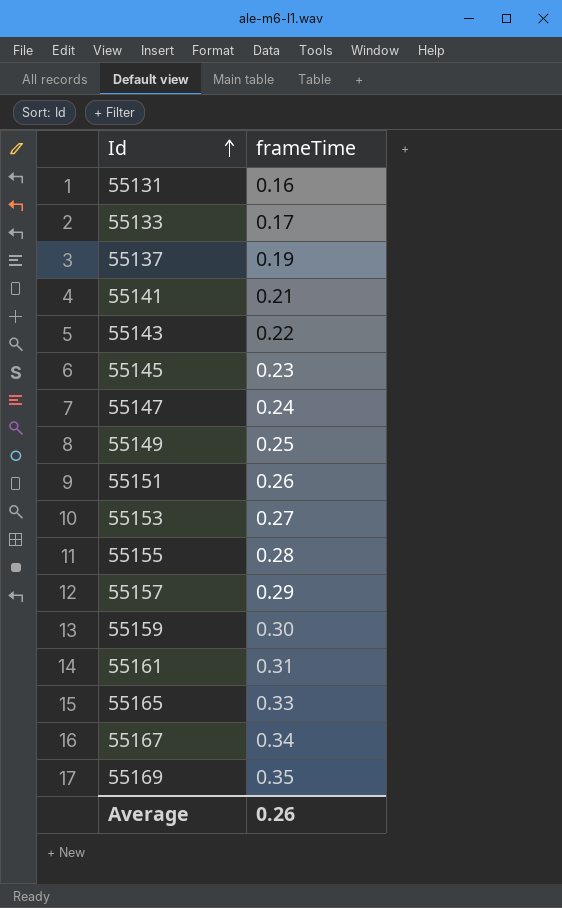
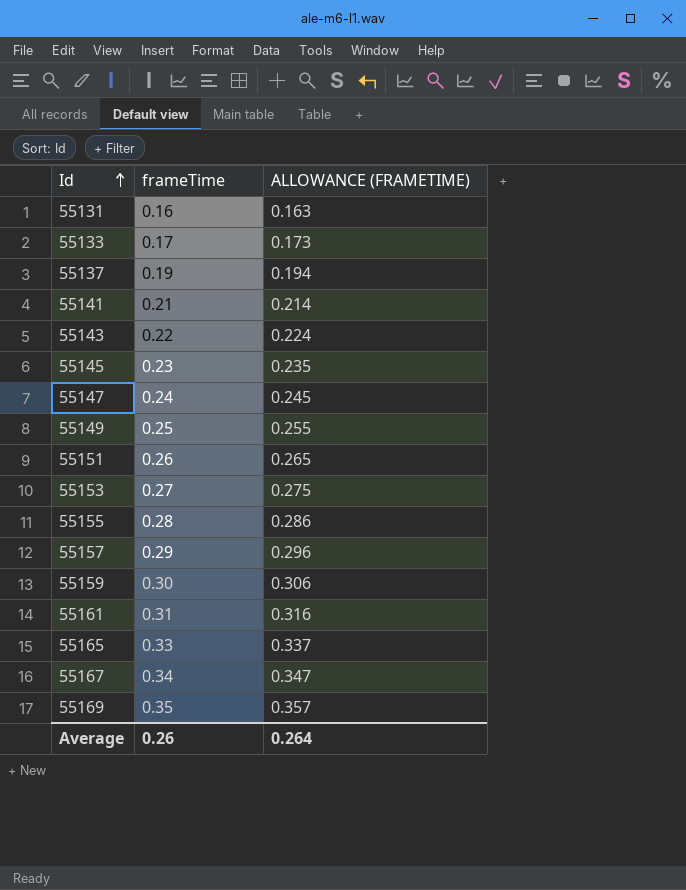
column ALLOWANCE (FRAMETIME) | formula: none -> [frameTime] * 1.02

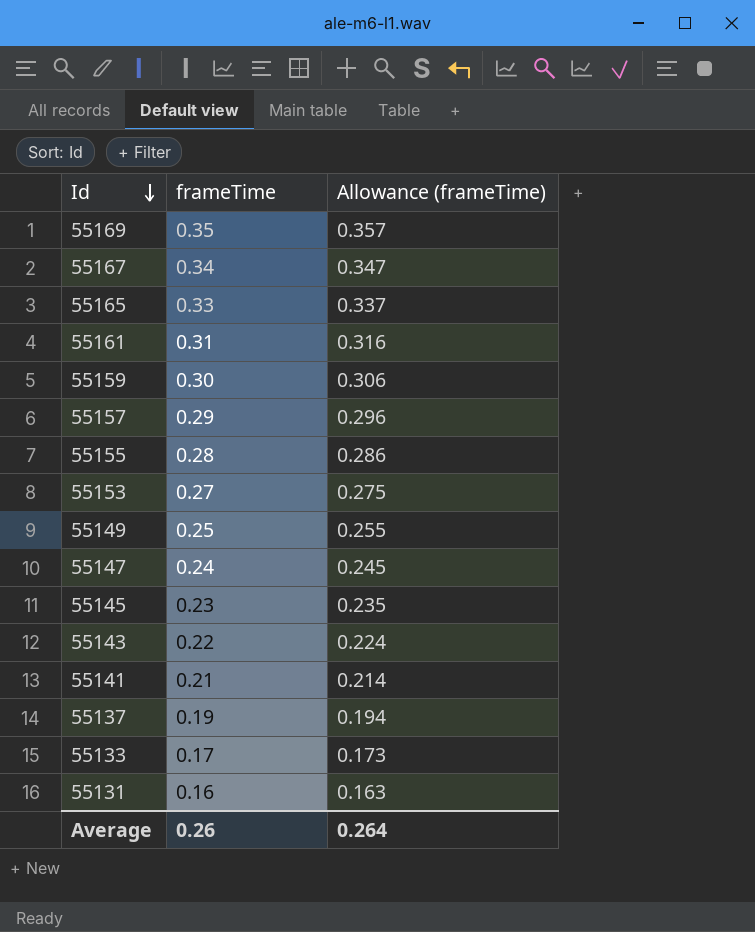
row order: Id ascending -> Id descending
column name: ALLOWANCE (FRAMETIME) -> Allowance (frameTime)
row 55151: 0.26 | 0.265 -> none

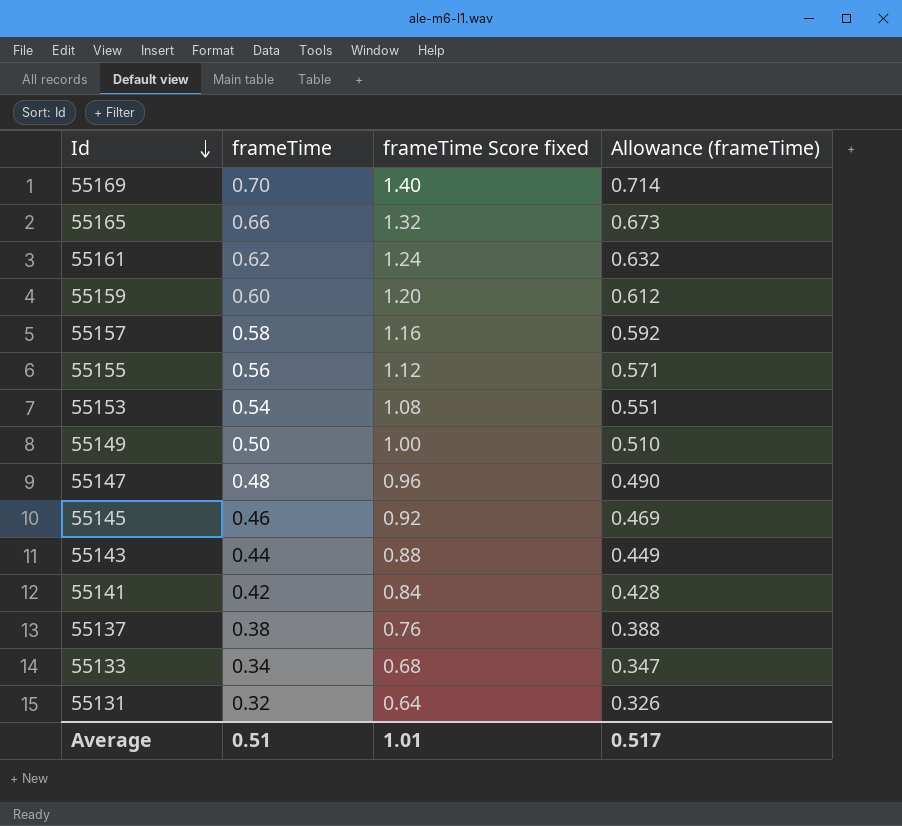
column frameTime Score fixed | formula: none -> [frameTime] * 2
row 55167: 0.34 | 0.347 -> none
55169 | frameTime: 0.35 -> 0.70
55169 | Allowance (frameTime): 0.357 -> 0.714
55165 | frameTime: 0.33 -> 0.66
55165 | Allowance (frameTime): 0.337 -> 0.673
55161 | frameTime: 0.31 -> 0.62
55161 | Allowance (frameTime): 0.316 -> 0.632
55159 | frameTime: 0.30 -> 0.60
55159 | Allowance (frameTime): 0.306 -> 0.612
55157 | frameTime: 0.29 -> 0.58
55157 | Allowance (frameTime): 0.296 -> 0.592
55155 | frameTime: 0.28 -> 0.56
55155 | Allowance (frameTime): 0.286 -> 0.571
55153 | frameTime: 0.27 -> 0.54
55153 | Allowance (frameTime): 0.275 -> 0.551
55149 | frameTime: 0.25 -> 0.50
55149 | Allowance (frameTime): 0.255 -> 0.510
55147 | frameTime: 0.24 -> 0.48
55147 | Allowance (frameTime): 0.245 -> 0.490
55145 | frameTime: 0.23 -> 0.46
55145 | Allowance (frameTime): 0.235 -> 0.469
55143 | frameTime: 0.22 -> 0.44
55143 | Allowance (frameTime): 0.224 -> 0.449
55141 | frameTime: 0.21 -> 0.42
55141 | Allowance (frameTime): 0.214 -> 0.428
55137 | frameTime: 0.19 -> 0.38
55137 | Allowance (frameTime): 0.194 -> 0.388
55133 | frameTime: 0.17 -> 0.34
55133 | Allowance (frameTime): 0.173 -> 0.347
55131 | frameTime: 0.16 -> 0.32
55131 | Allowance (frameTime): 0.163 -> 0.326
Average | frameTime: 0.26 -> 0.51
Average | Allowance (frameTime): 0.264 -> 0.517

